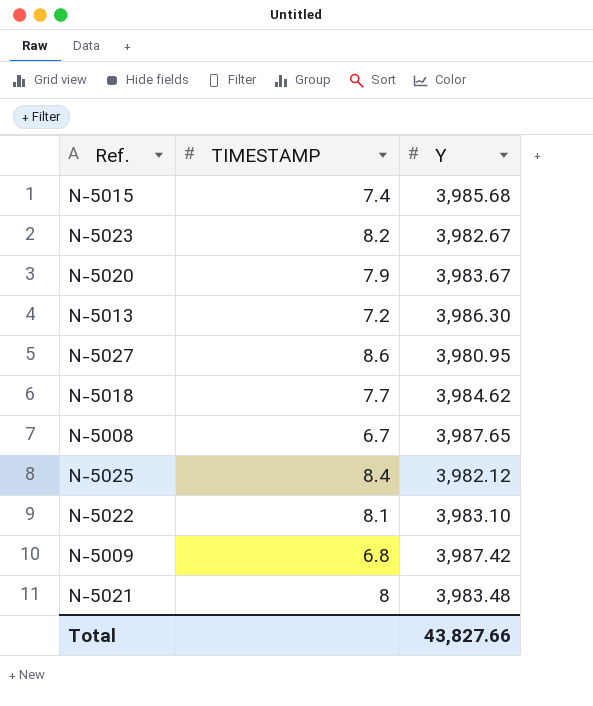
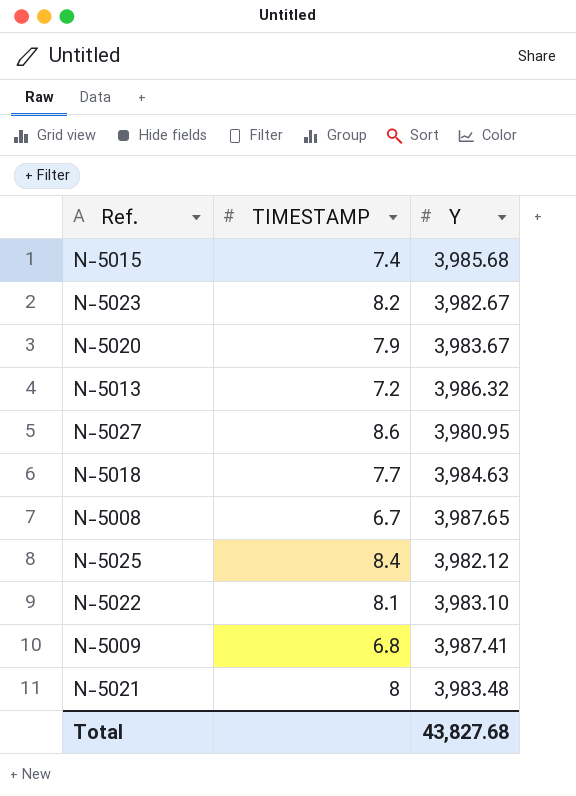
N-5013 | Y: 3,986.30 -> 3,986.32
N-5018 | Y: 3,984.62 -> 3,984.63
N-5009 | Y: 3,987.42 -> 3,987.41
Total | Y: 43,827.66 -> 43,827.68

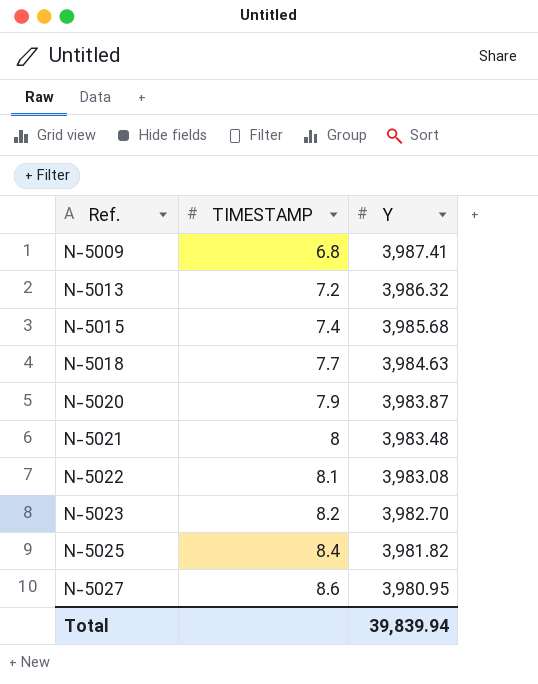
row order: none -> Ref. ascending
row N-5008: 6.7 | 3,987.65 -> none
N-5020 | Y: 3,983.67 -> 3,983.87
N-5022 | Y: 3,983.10 -> 3,983.08
N-5023 | Y: 3,982.67 -> 3,982.70
N-5025 | Y: 3,982.12 -> 3,981.82
Total | Y: 43,827.68 -> 39,839.94

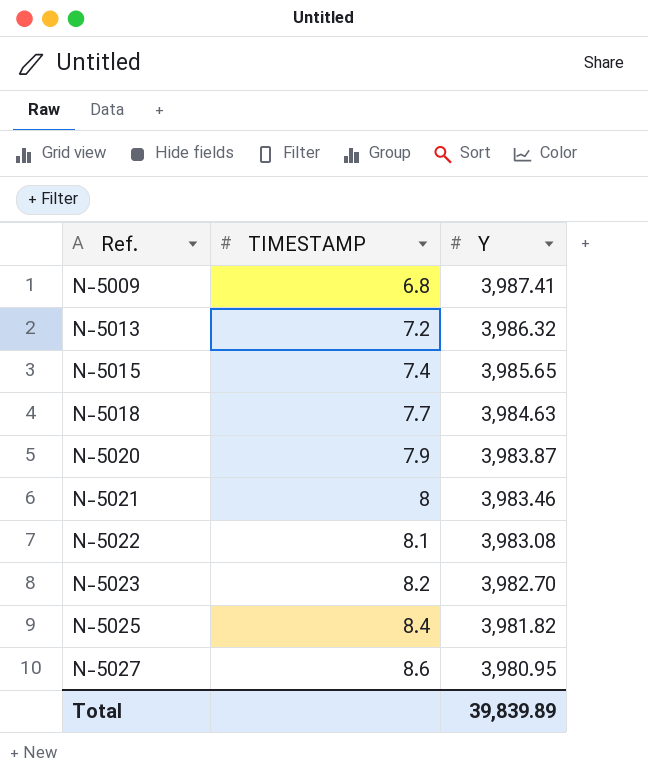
N-5015 | Y: 3,985.68 -> 3,985.65
N-5021 | Y: 3,983.48 -> 3,983.46
Total | Y: 39,839.94 -> 39,839.89

